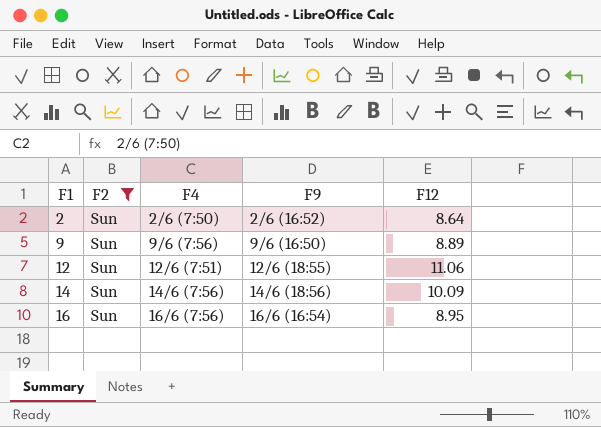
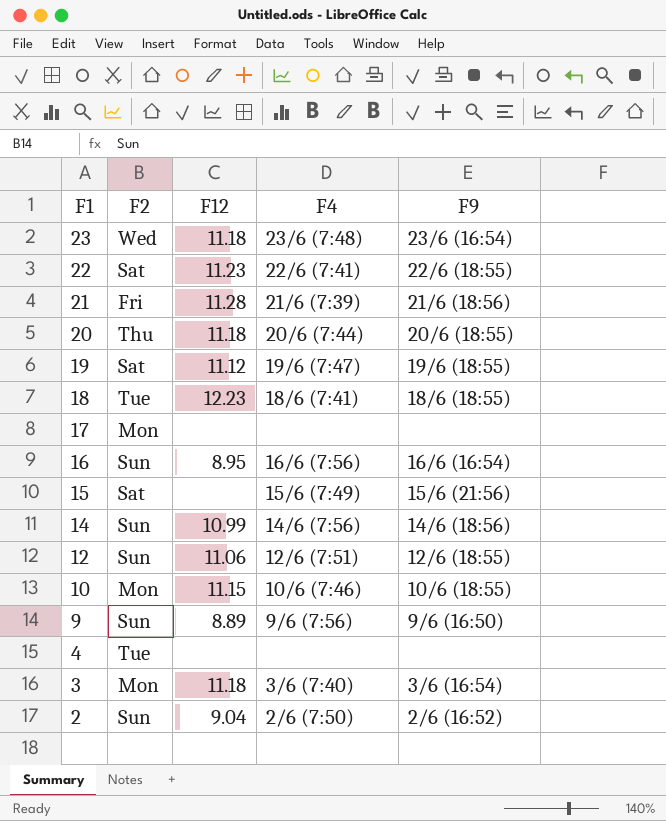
filter: F2 = Sun -> none
row order: F1 ascending -> F1 descending
column F12 | position: 5 -> 3
14 | F12: 10.09 -> 10.99
2 | F12: 8.64 -> 9.04

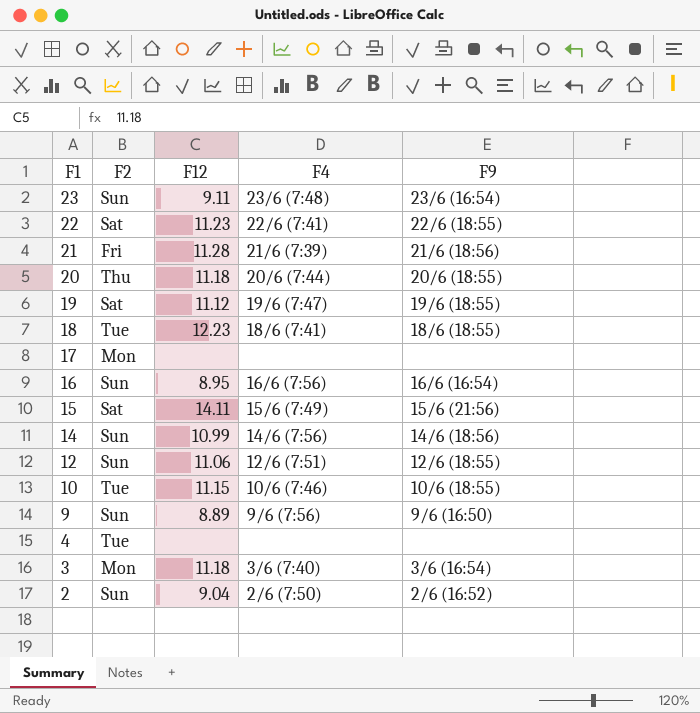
23 | F2: Wed -> Sun
23 | F12: 11.18 -> 9.11
15 | F12: none -> 14.11
10 | F2: Mon -> Tue

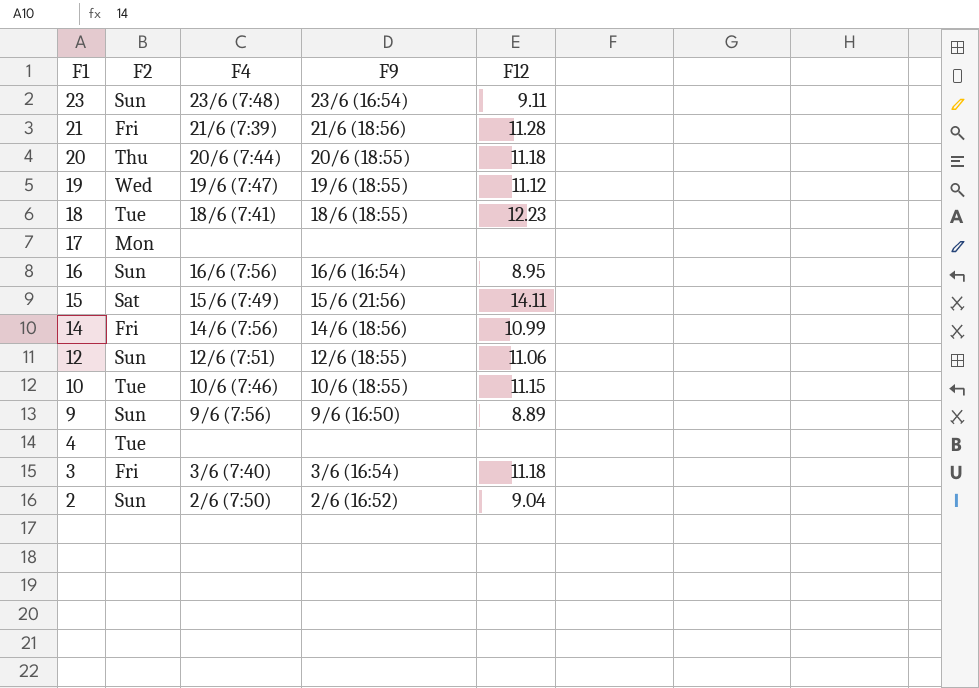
column F12 | position: 3 -> 5
row 22: Sat | 11.23 | 22/6 (7:41) | 22/6 (18:55) -> none
19 | F2: Sat -> Wed
14 | F2: Sun -> Fri
3 | F2: Mon -> Fri

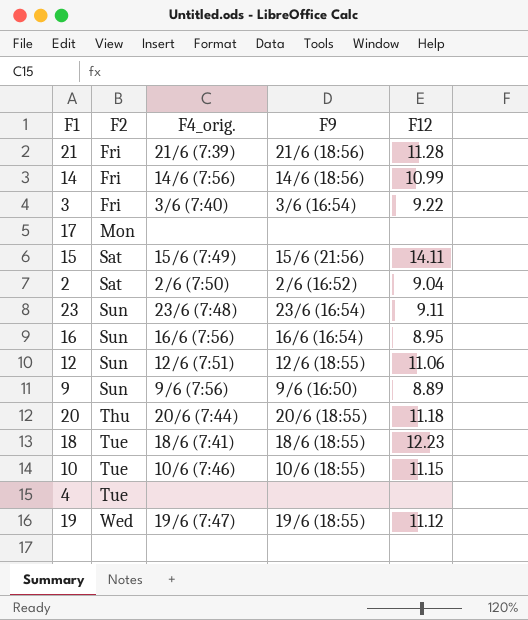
row order: F1 descending -> F2 ascending
column name: F4 -> F4_orig.
3 | F12: 11.18 -> 9.22
2 | F2: Sun -> Sat

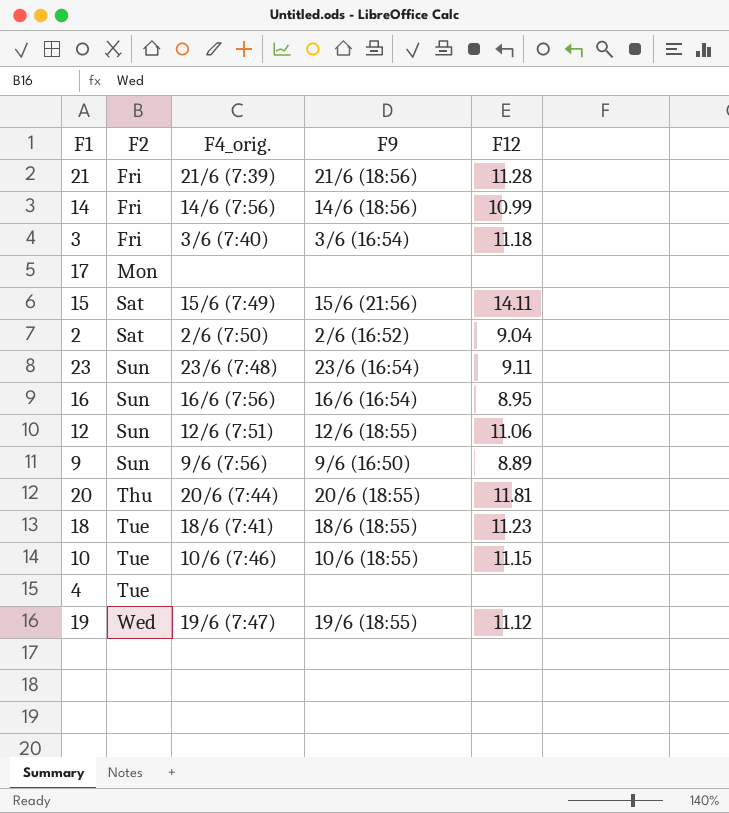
3 | F12: 9.22 -> 11.18
20 | F12: 11.18 -> 11.81
18 | F12: 12.23 -> 11.23

